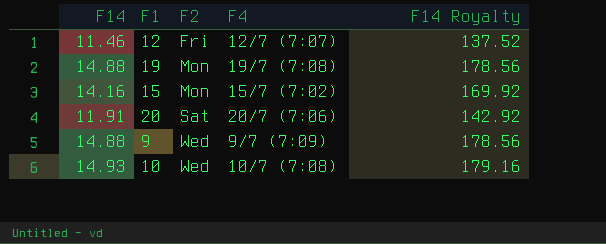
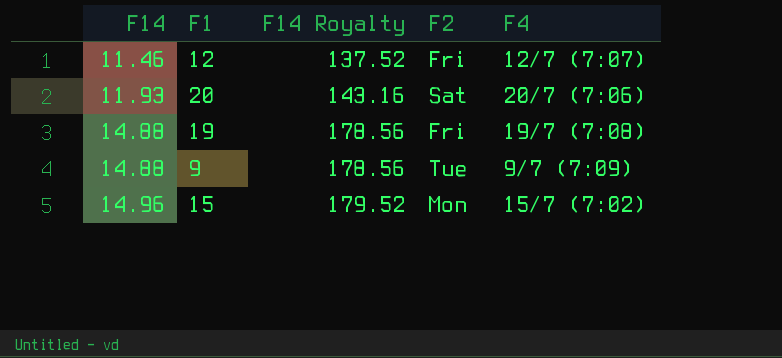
row order: F2 ascending -> F14 ascending
column F14 Royalty | position: 5 -> 3
row 10: 14.93 | Wed | 10/7 (7:08) | 179.16 -> none
20 | F14: 11.91 -> 11.93
20 | F14 Royalty: 142.92 -> 143.16
19 | F2: Mon -> Fri
9 | F2: Wed -> Tue
15 | F14: 14.16 -> 14.96
15 | F14 Royalty: 169.92 -> 179.52

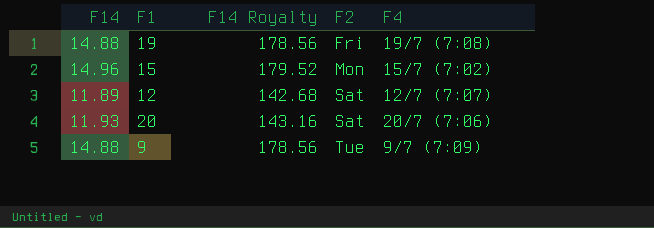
row order: F14 ascending -> F2 ascending
12 | F14: 11.46 -> 11.89
12 | F14 Royalty: 137.52 -> 142.68
12 | F2: Fri -> Sat

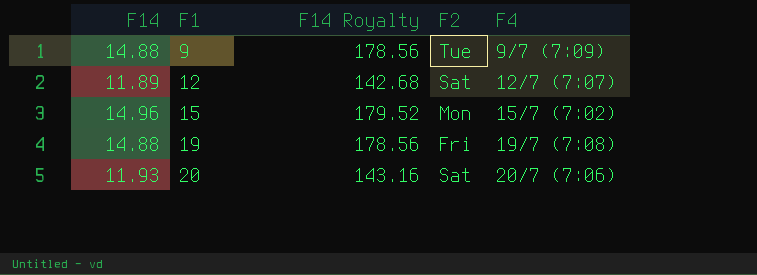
row order: F2 ascending -> F1 ascending

